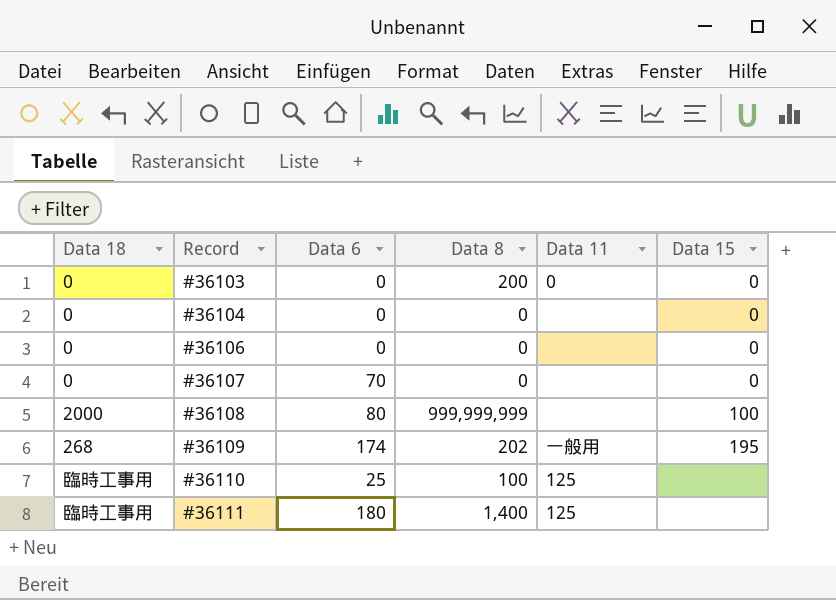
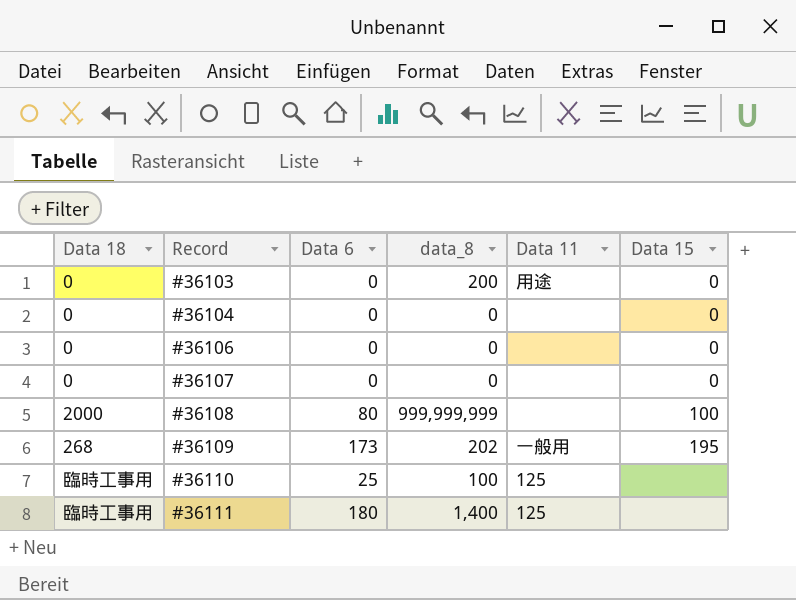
column name: Data 8 -> data_8
#36103 | Data 11: 0 -> 用途
#36107 | Data 6: 70 -> 0
#36109 | Data 6: 174 -> 173

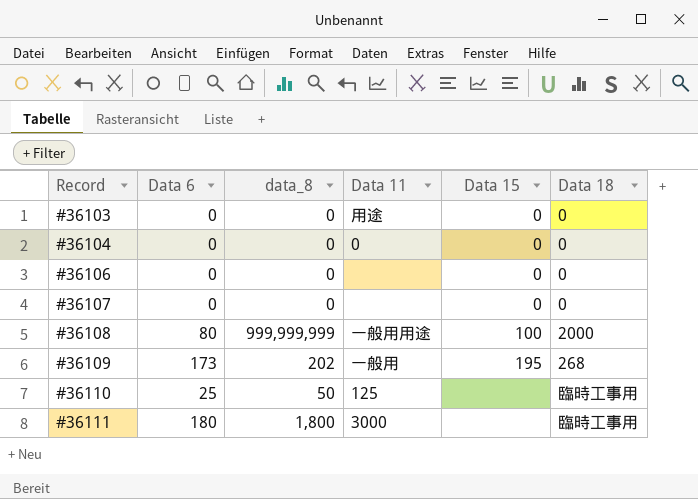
column Data 18 | position: 1 -> 6
#36103 | data_8: 200 -> 0
#36104 | Data 11: none -> 0
#36108 | Data 11: none -> 一般用用途
#36110 | data_8: 100 -> 50
#36111 | data_8: 1,400 -> 1,800
#36111 | Data 11: 125 -> 3000

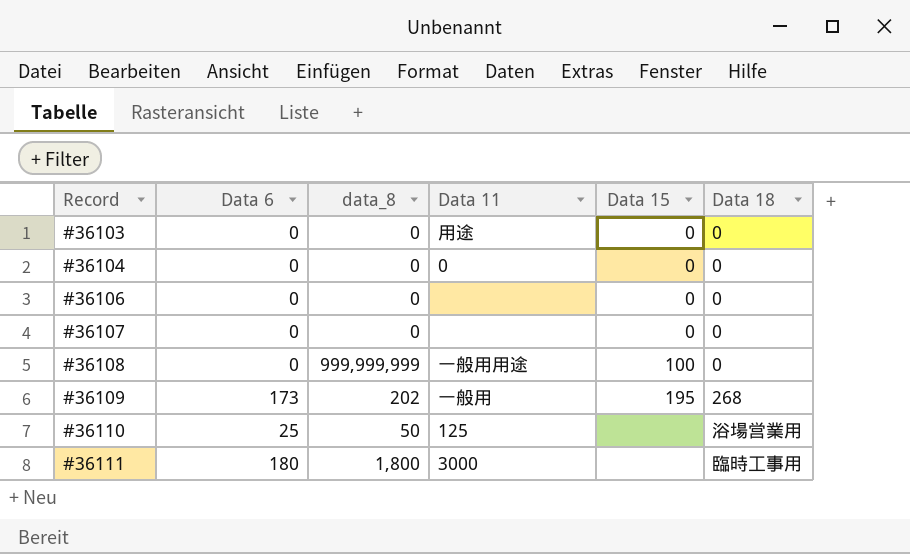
#36108 | Data 6: 80 -> 0
#36108 | Data 18: 2000 -> 0
#36110 | Data 18: 臨時工事用 -> 浴場営業用

